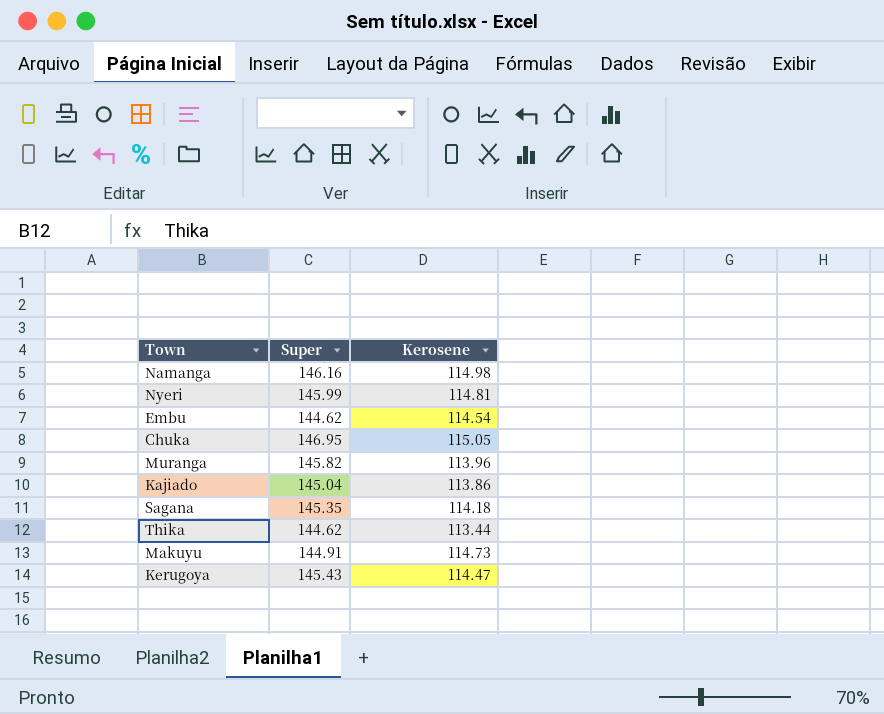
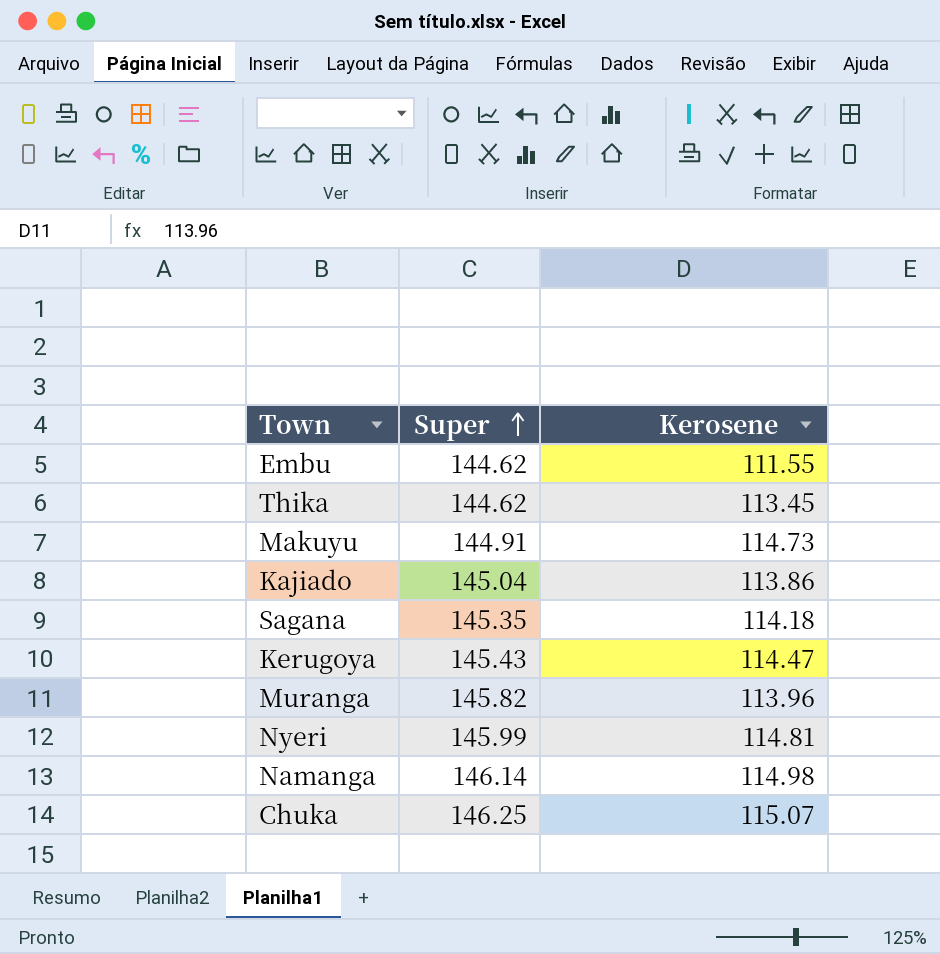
row order: none -> Super ascending
Embu | Kerosene: 114.54 -> 111.55
Thika | Kerosene: 113.44 -> 113.45
Namanga | Super: 146.16 -> 146.14
Chuka | Super: 146.95 -> 146.25
Chuka | Kerosene: 115.05 -> 115.07

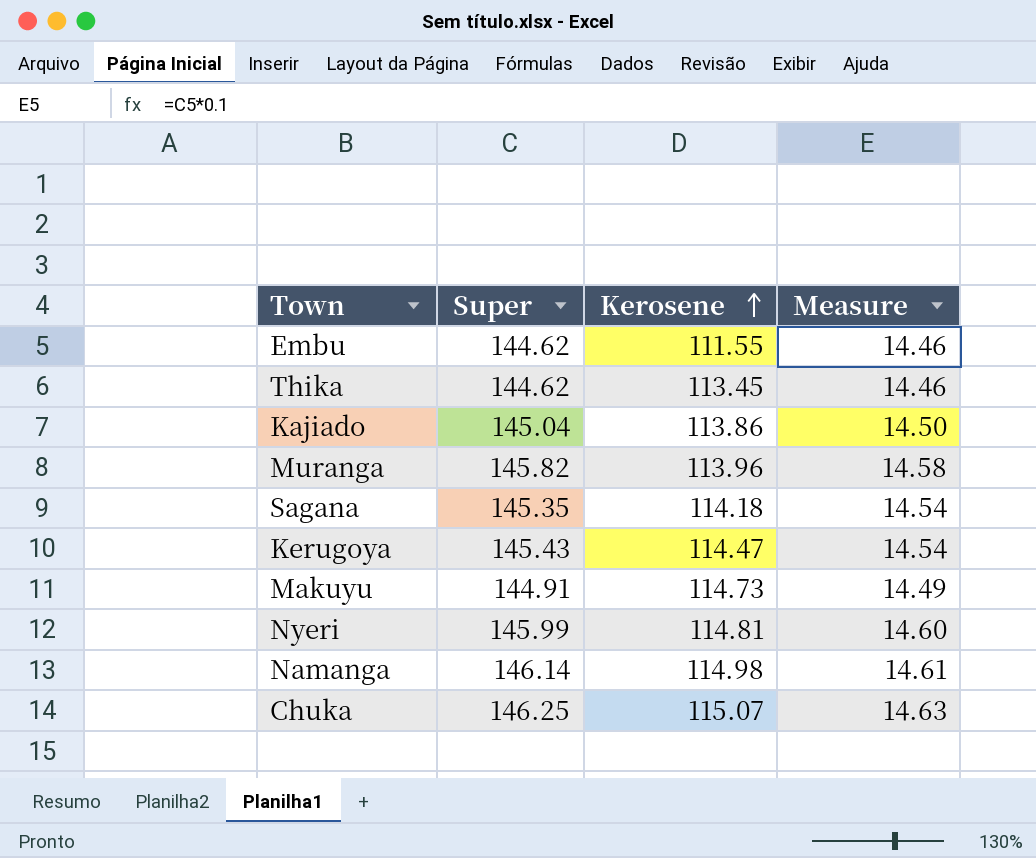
row order: Super ascending -> Kerosene ascending
column Measure | formula: none -> [Super] * 0.1

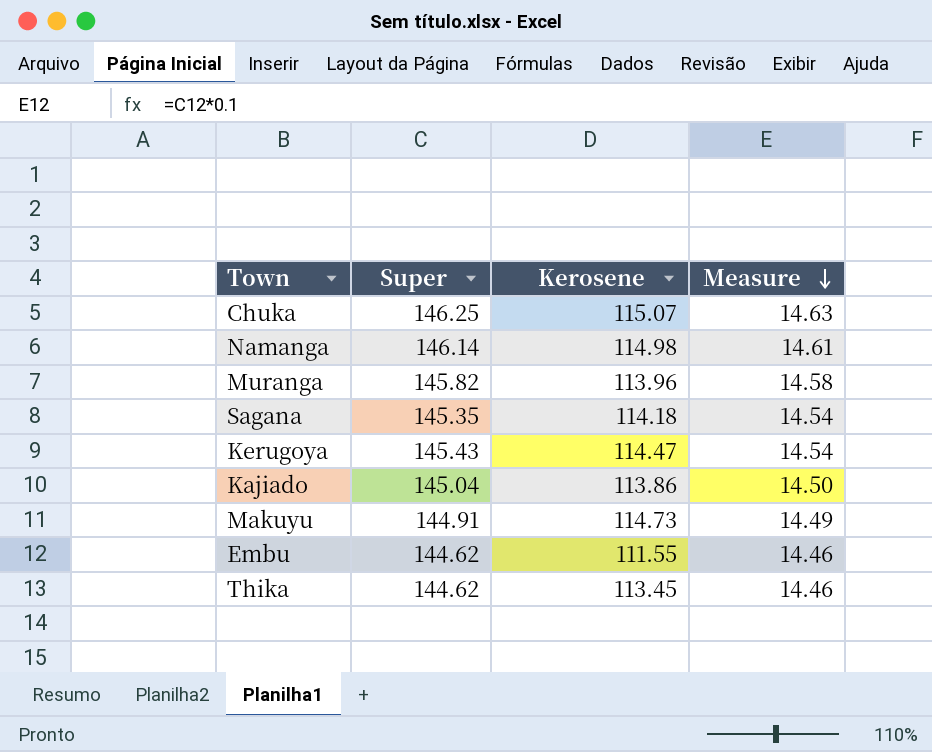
row order: Kerosene ascending -> Measure descending
row Nyeri: 145.99 | 114.81 | 14.60 -> none

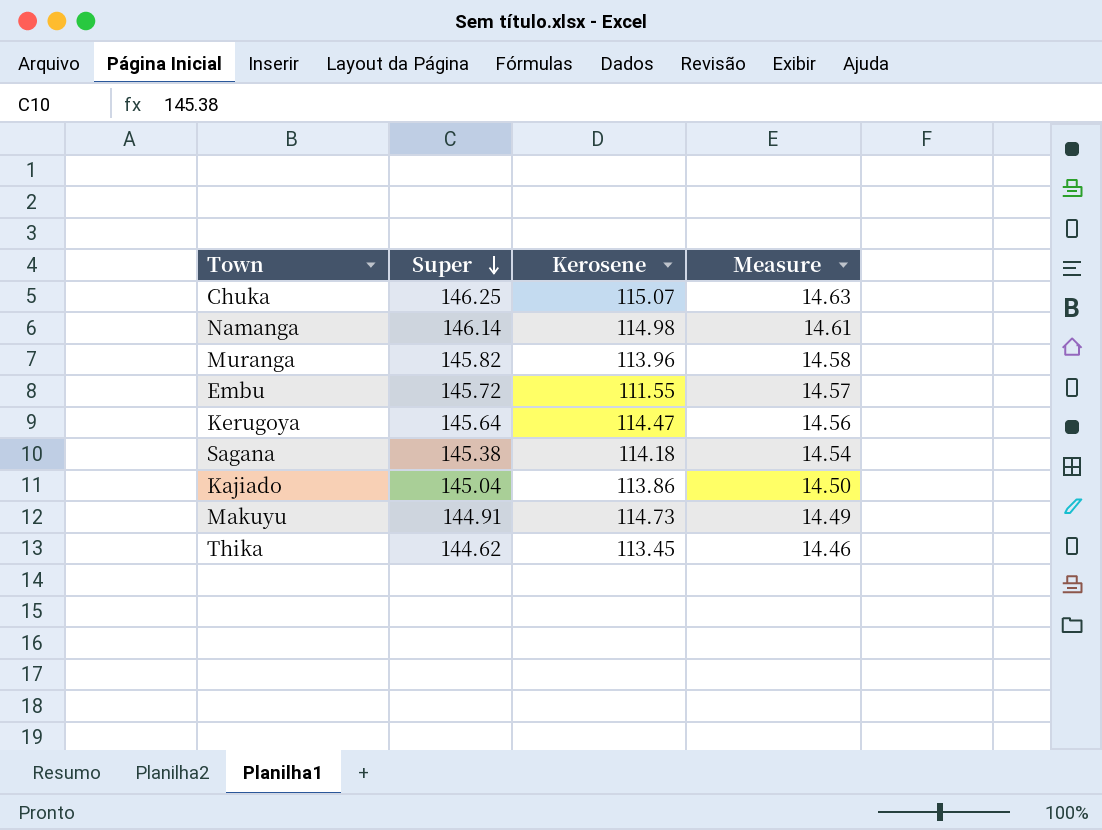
row order: Measure descending -> Super descending
Embu | Super: 144.62 -> 145.72
Embu | Measure: 14.46 -> 14.57
Kerugoya | Super: 145.43 -> 145.64
Kerugoya | Measure: 14.54 -> 14.56
Sagana | Super: 145.35 -> 145.38

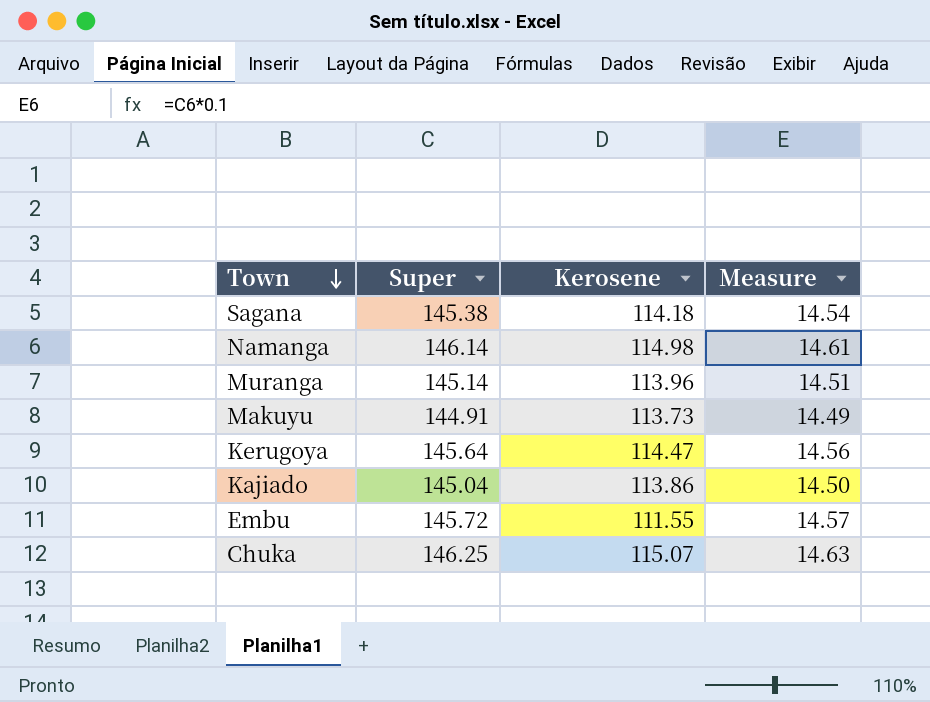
row order: Super descending -> Town descending
row Thika: 144.62 | 113.45 | 14.46 -> none
Muranga | Super: 145.82 -> 145.14
Muranga | Measure: 14.58 -> 14.51
Makuyu | Kerosene: 114.73 -> 113.73

